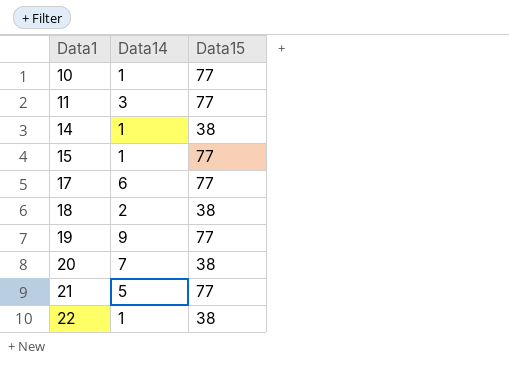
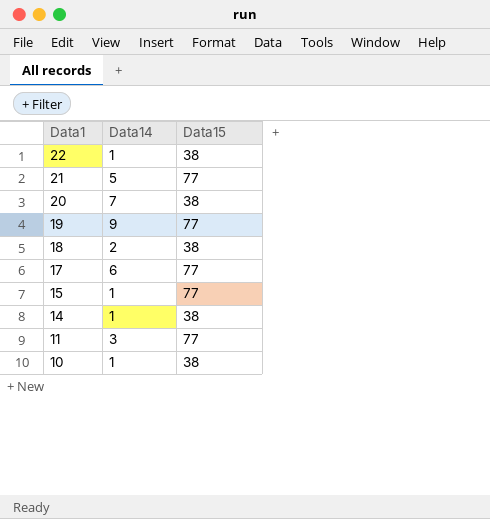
row order: Data1 ascending -> Data1 descending
10 | Data15: 77 -> 38

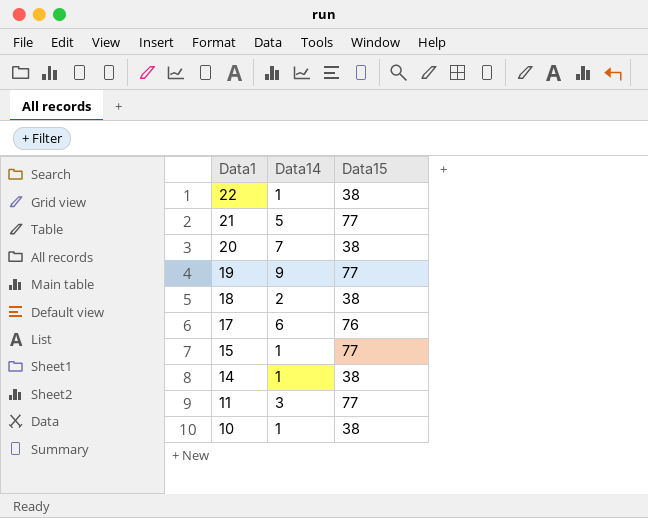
17 | Data15: 77 -> 76

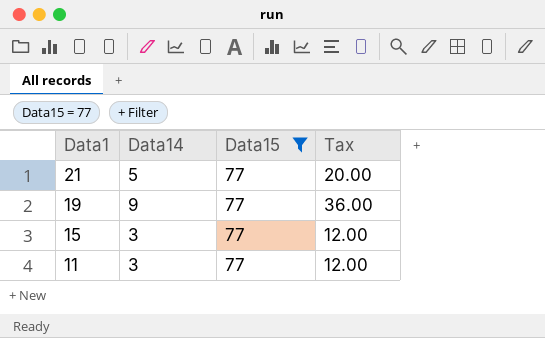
filter: none -> Data15 = 77
column Tax | formula: none -> [Data14] * 4
15 | Data14: 1 -> 3

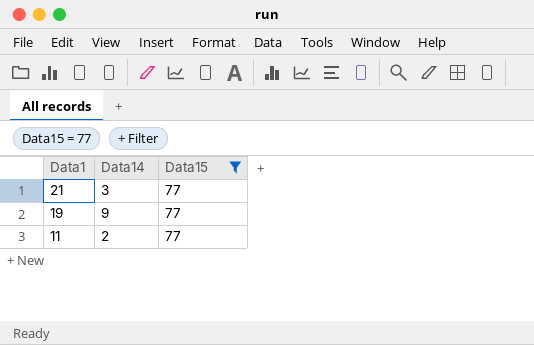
column Tax | formula: [Data14] * 4 -> none
row 15: 3 | 77 | 12.00 -> none
21 | Data14: 5 -> 3
11 | Data14: 3 -> 2

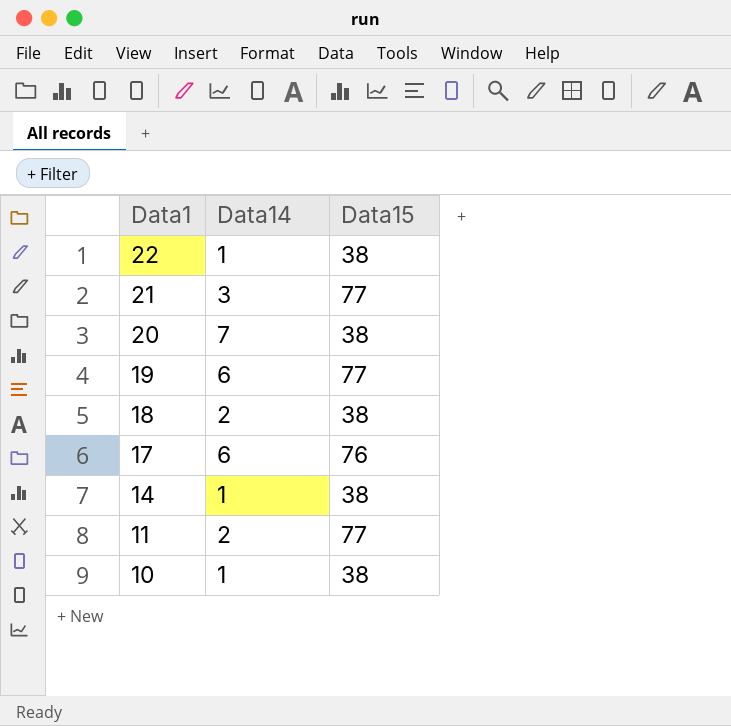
filter: Data15 = 77 -> none
19 | Data14: 9 -> 6

